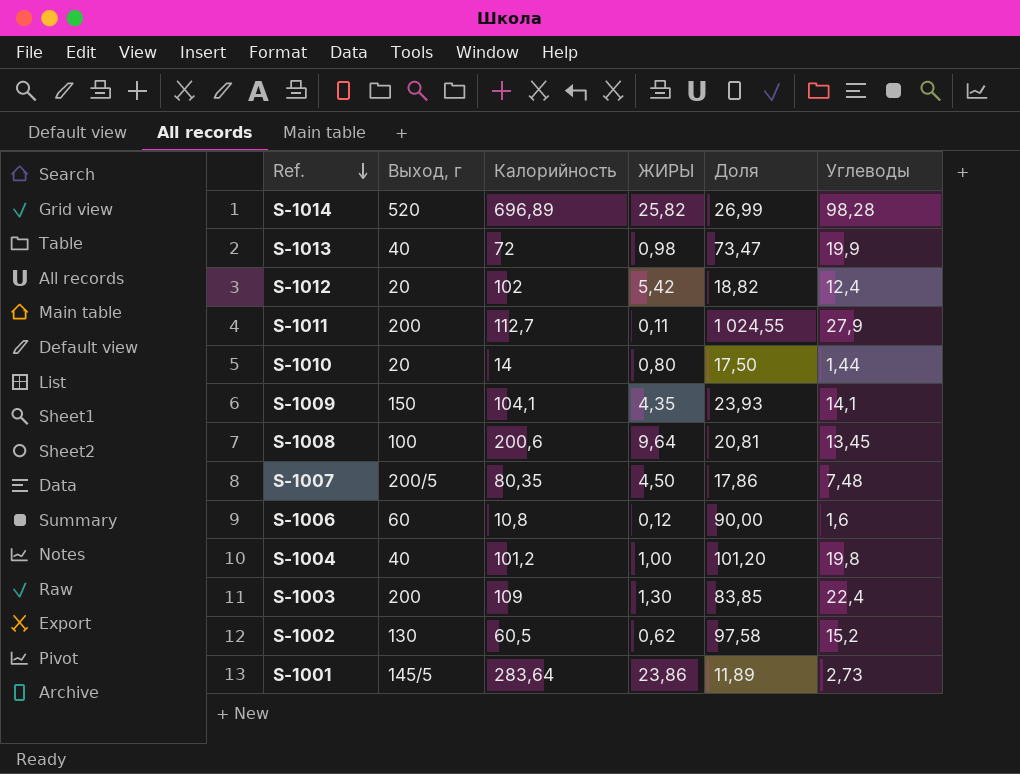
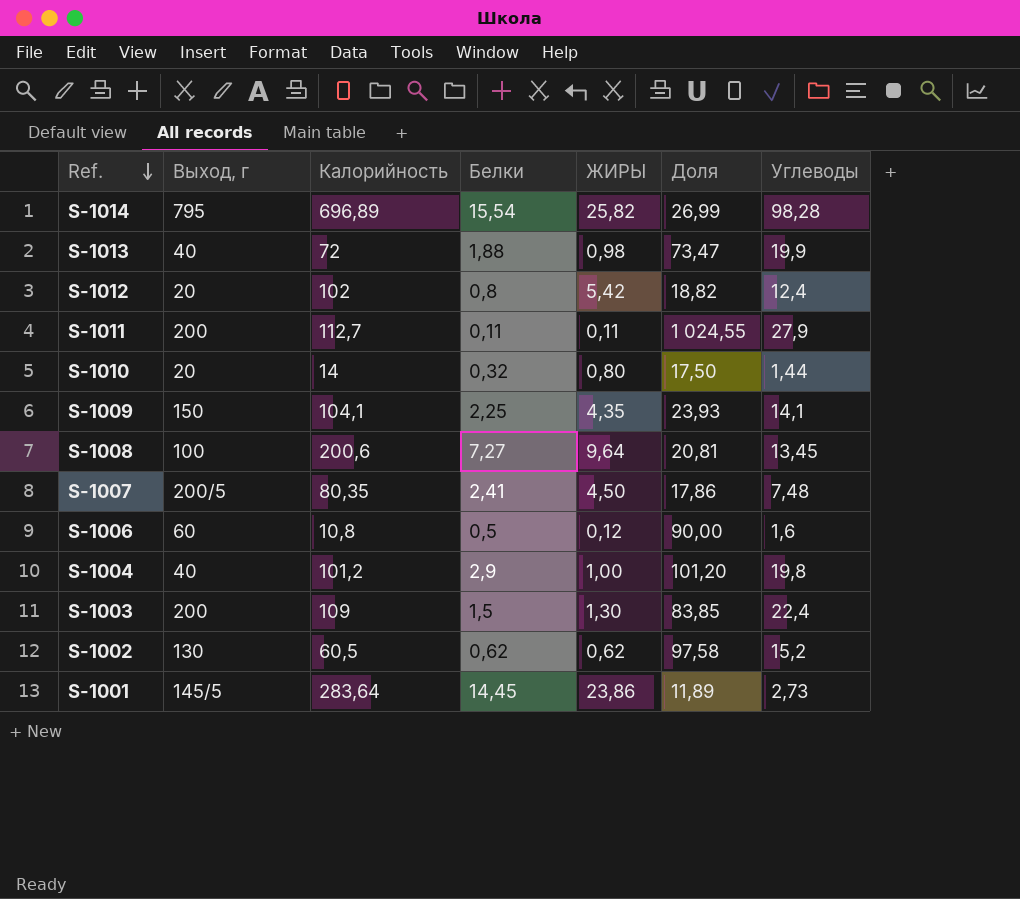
column Белки | position: none -> 4
S-1014 | Выход, г: 520 -> 795

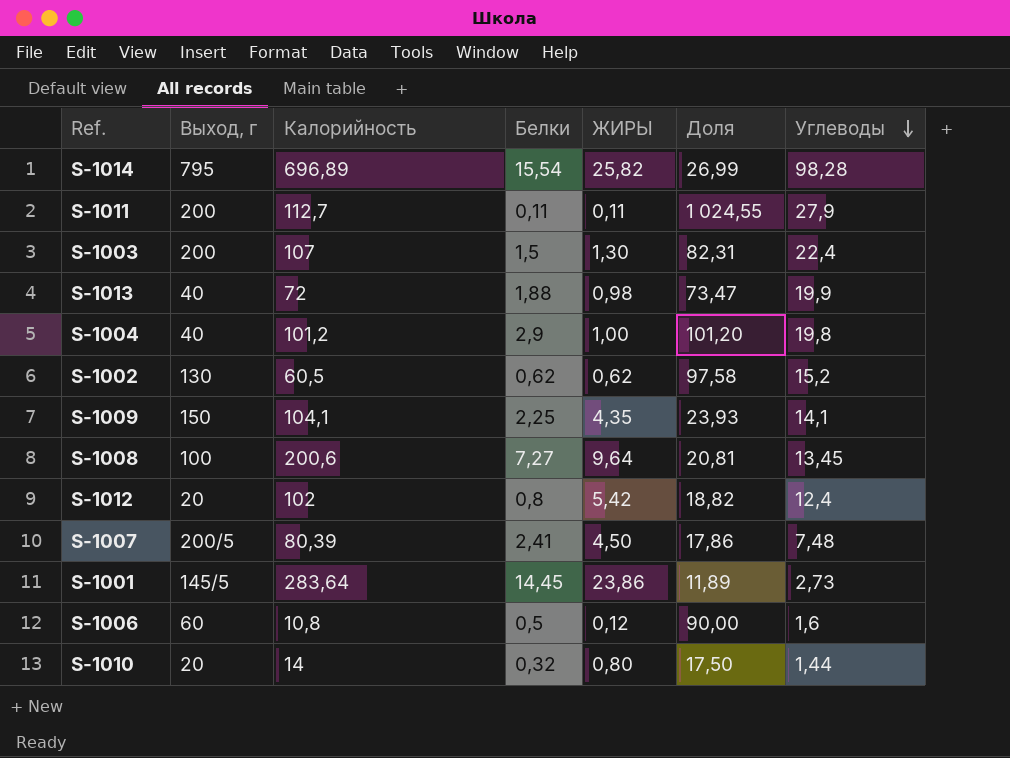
row order: Ref. descending -> Углеводы descending
S-1003 | Калорийность: 109 -> 107
S-1003 | Доля: 83,85 -> 82,31
S-1007 | Калорийность: 80,35 -> 80,39

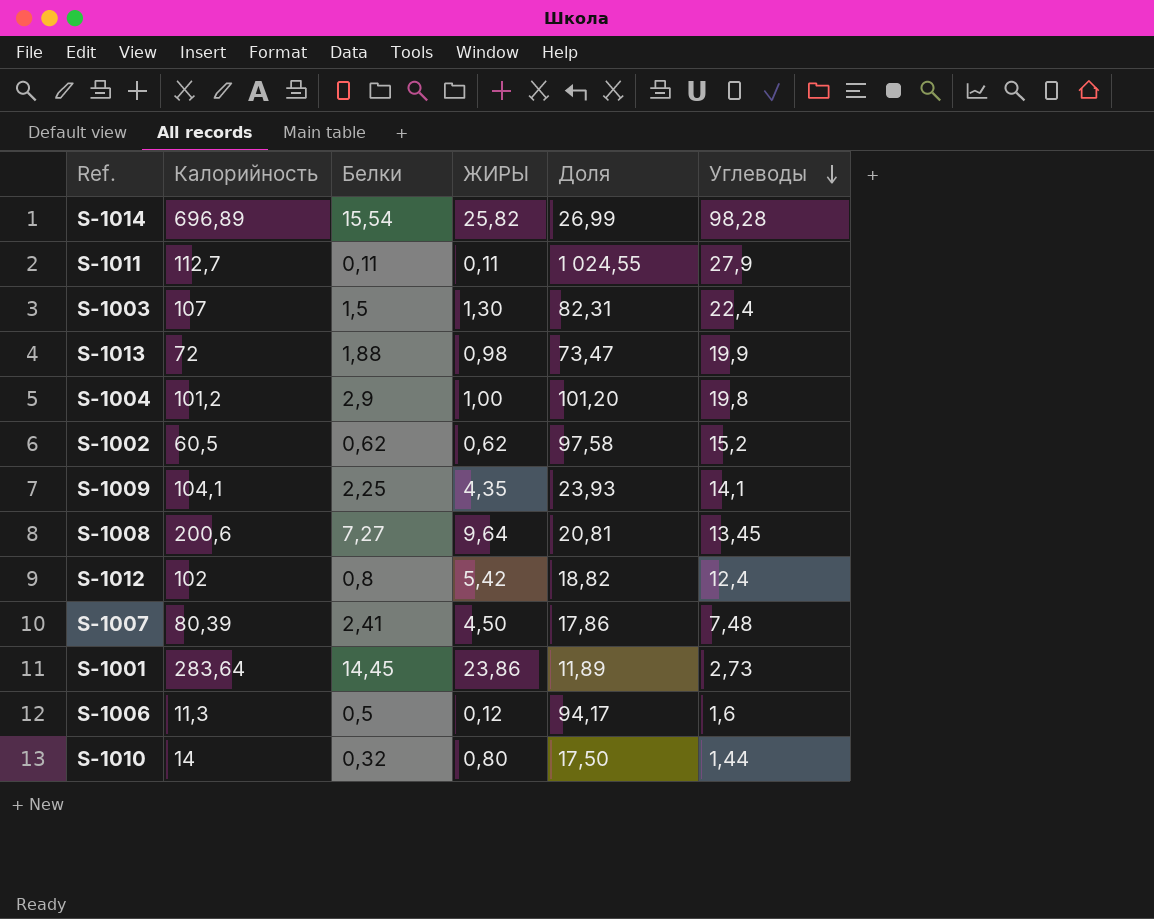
column Выход, г | position: 2 -> none
S-1006 | Калорийность: 10,8 -> 11,3
S-1006 | Доля: 90,00 -> 94,17

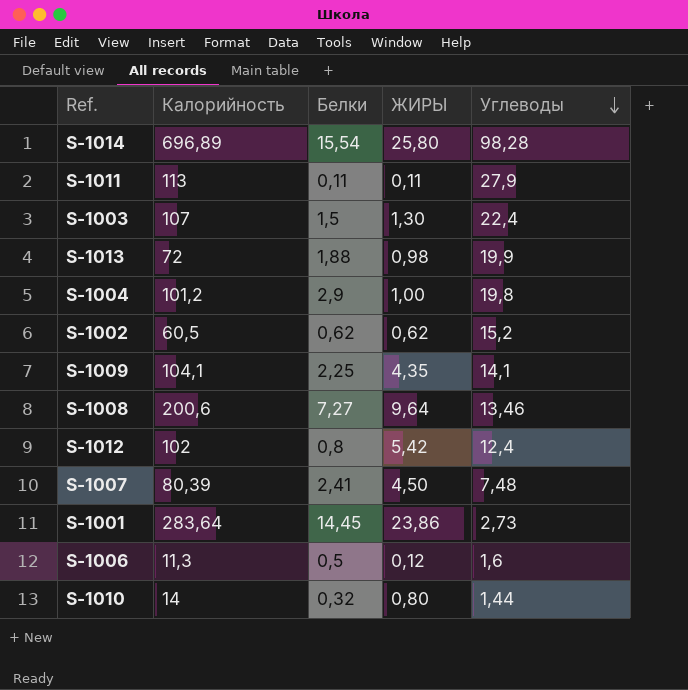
column Доля | formula: [Калорийность] / [ЖИРЫ] -> none
S-1014 | ЖИРЫ: 25,82 -> 25,80
S-1011 | Калорийность: 112,7 -> 113
S-1008 | Углеводы: 13,45 -> 13,46

